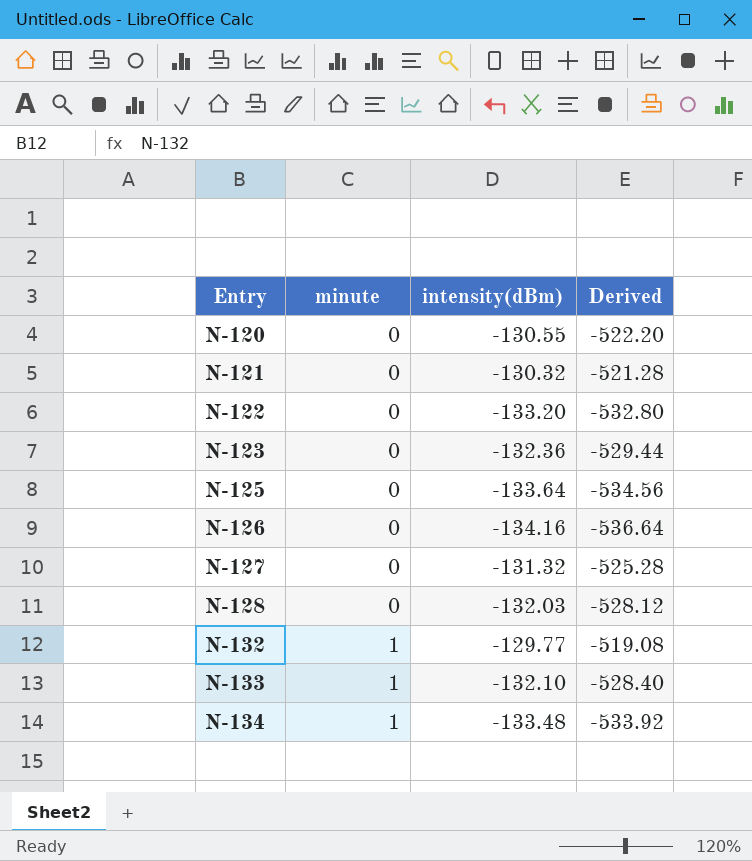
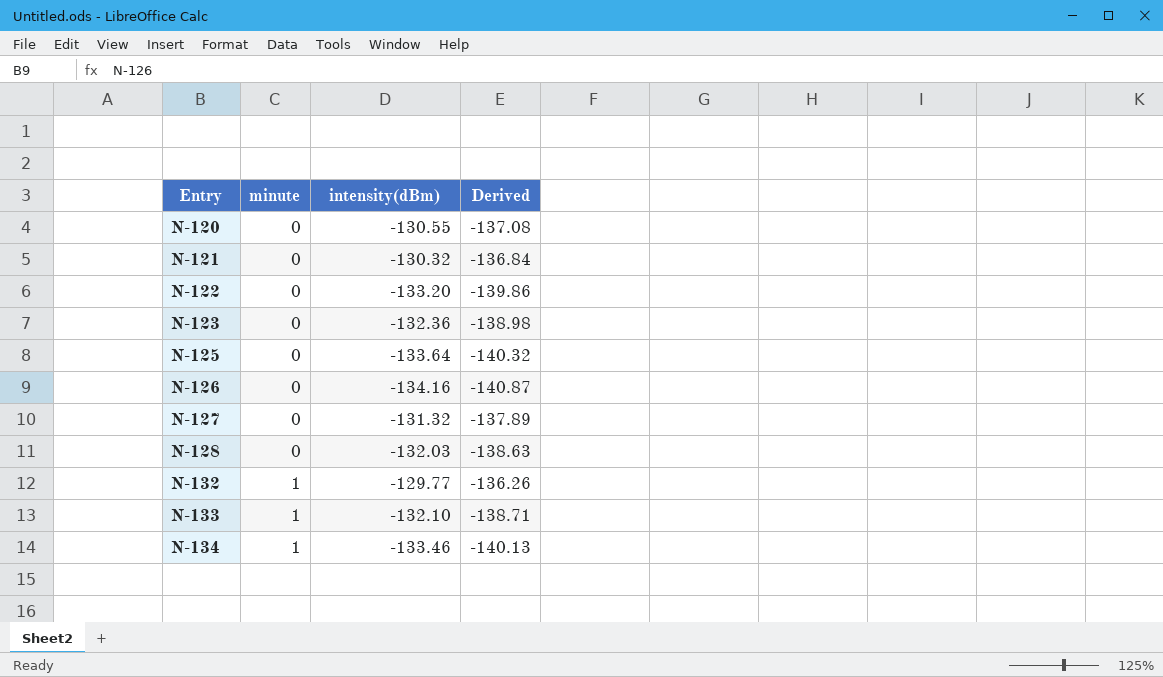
column Derived | formula: [intensity(dBm)] * 4 -> [intensity(dBm)] * 1.05
N-134 | intensity(dBm): -133.48 -> -133.46

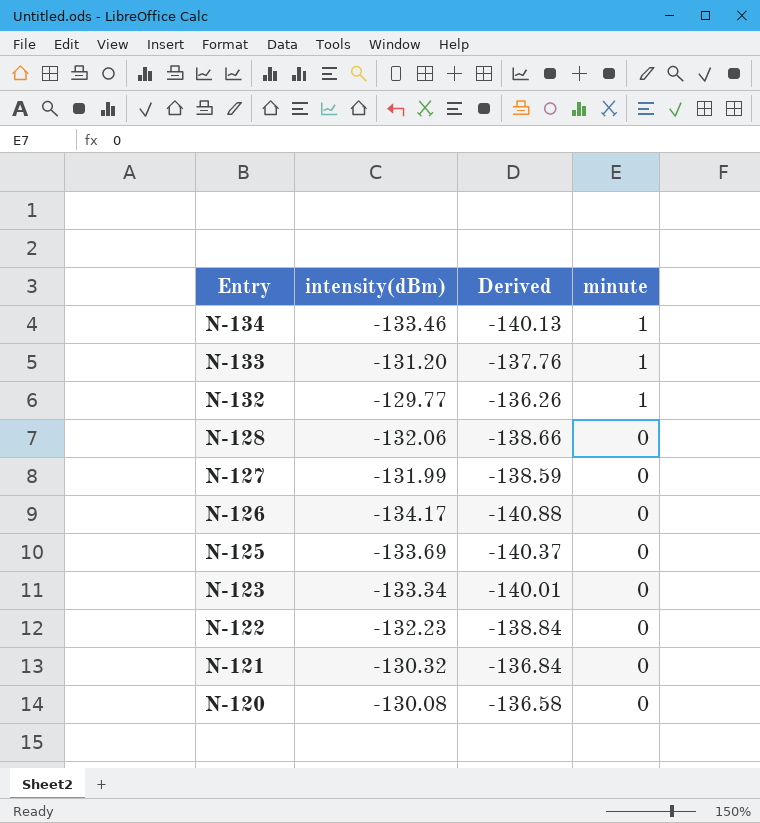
row order: Entry ascending -> Entry descending
column minute | position: 2 -> 4
N-133 | intensity(dBm): -132.10 -> -131.20
N-133 | Derived: -138.71 -> -137.76
N-128 | intensity(dBm): -132.03 -> -132.06
N-128 | Derived: -138.63 -> -138.66
N-127 | intensity(dBm): -131.32 -> -131.99
N-127 | Derived: -137.89 -> -138.59
N-126 | intensity(dBm): -134.16 -> -134.17
N-126 | Derived: -140.87 -> -140.88
N-125 | intensity(dBm): -133.64 -> -133.69
N-125 | Derived: -140.32 -> -140.37
N-123 | intensity(dBm): -132.36 -> -133.34
N-123 | Derived: -138.98 -> -140.01
N-122 | intensity(dBm): -133.20 -> -132.23
N-122 | Derived: -139.86 -> -138.84
N-120 | intensity(dBm): -130.55 -> -130.08
N-120 | Derived: -137.08 -> -136.58

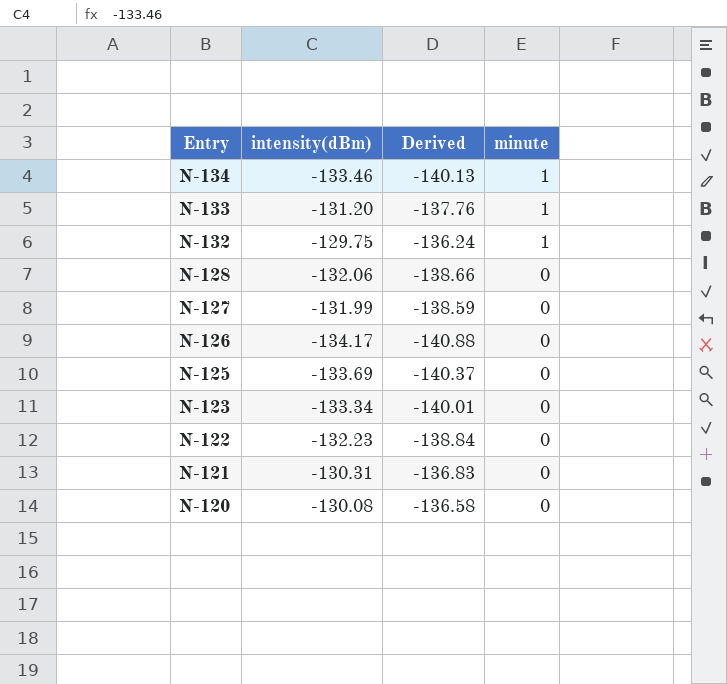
N-132 | intensity(dBm): -129.77 -> -129.75
N-132 | Derived: -136.26 -> -136.24
N-121 | intensity(dBm): -130.32 -> -130.31
N-121 | Derived: -136.84 -> -136.83

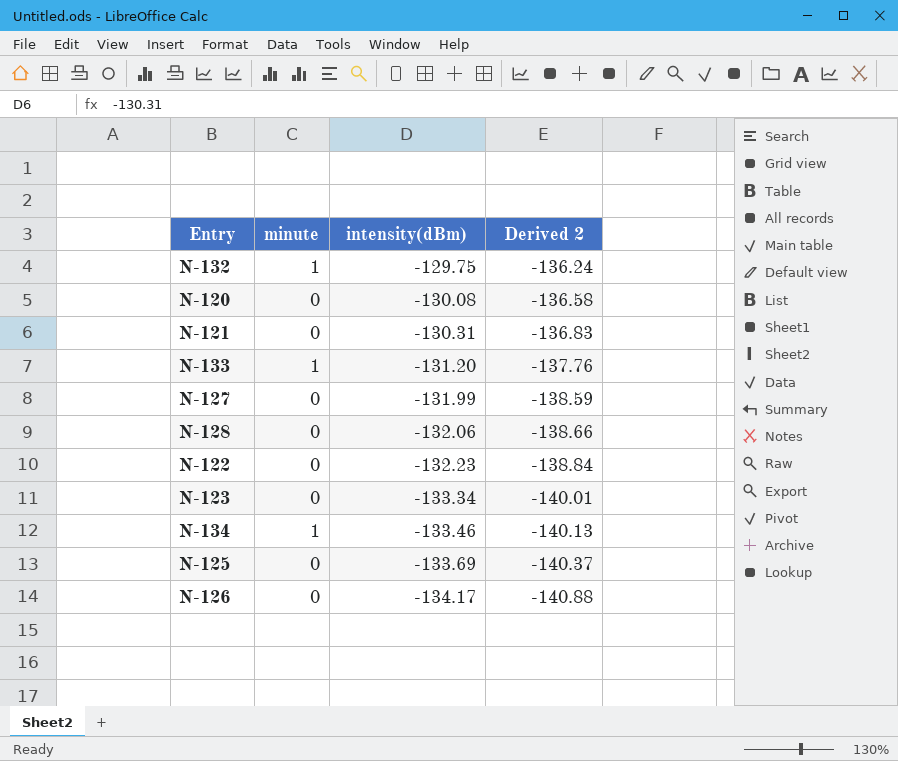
row order: Entry descending -> intensity(dBm) descending
column minute | position: 4 -> 2
column name: Derived -> Derived 2

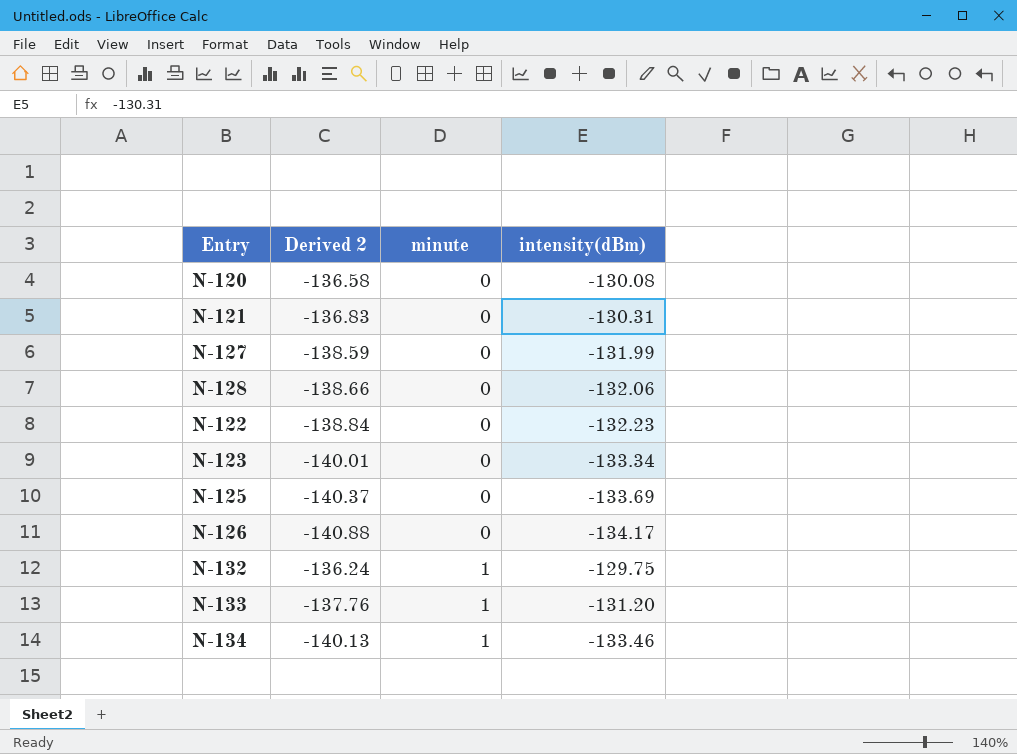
row order: intensity(dBm) descending -> minute ascending
column Derived 2 | position: 4 -> 2

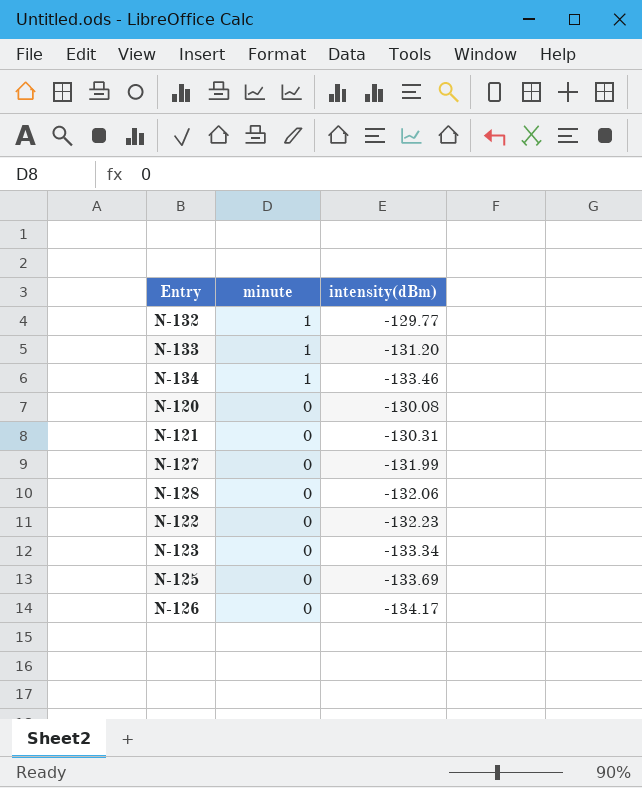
row order: minute ascending -> minute descending
column Derived 2 | formula: [intensity(dBm)] * 1.05 -> none
N-132 | intensity(dBm): -129.75 -> -129.77

